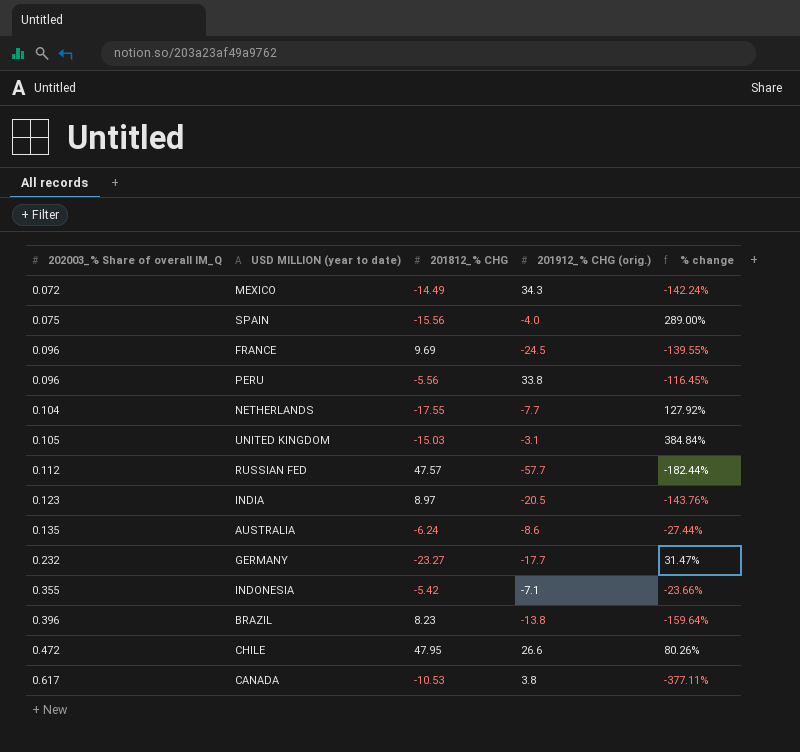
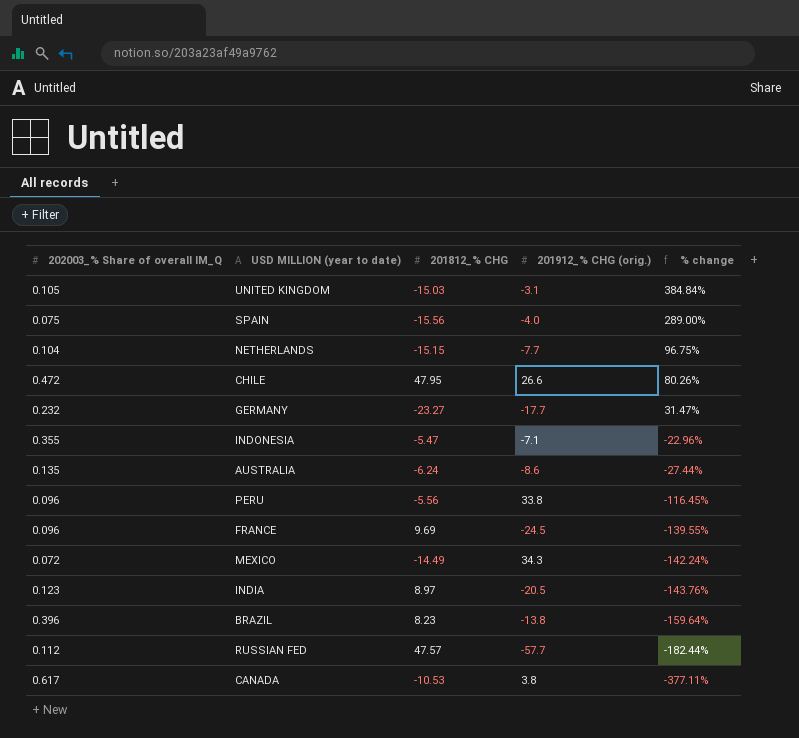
row order: 202003_% Share of overall IM_Q ascending -> % change descending
NETHERLANDS | 201812_% CHG: -17.55 -> -15.15
NETHERLANDS | % change: 127.92% -> 96.75%
INDONESIA | 201812_% CHG: -5.42 -> -5.47
INDONESIA | % change: -23.66% -> -22.96%

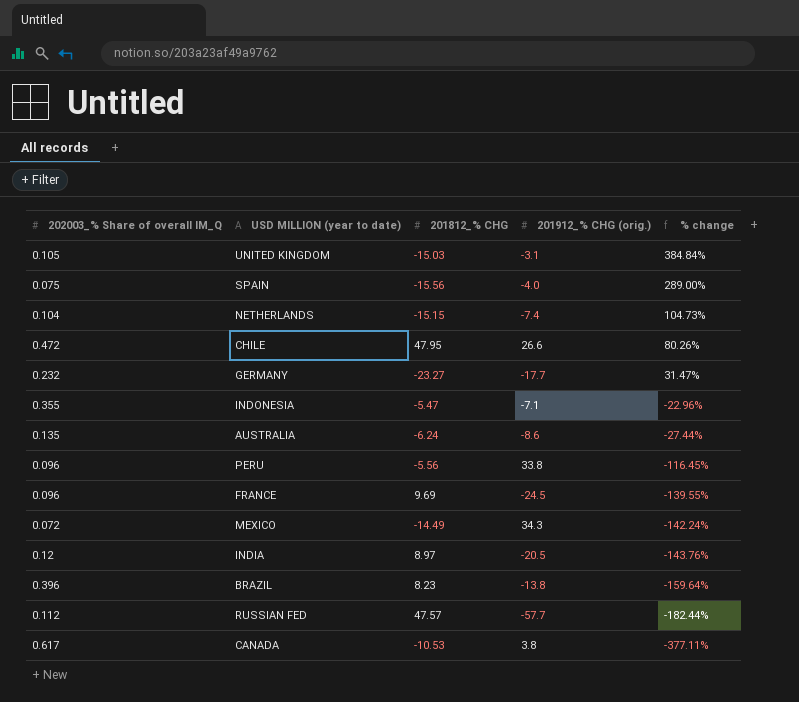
NETHERLANDS | 201912_% CHG (orig.): -7.7 -> -7.4
NETHERLANDS | % change: 96.75% -> 104.73%
INDIA | 202003_% Share of overall IM_Q: 0.123 -> 0.12

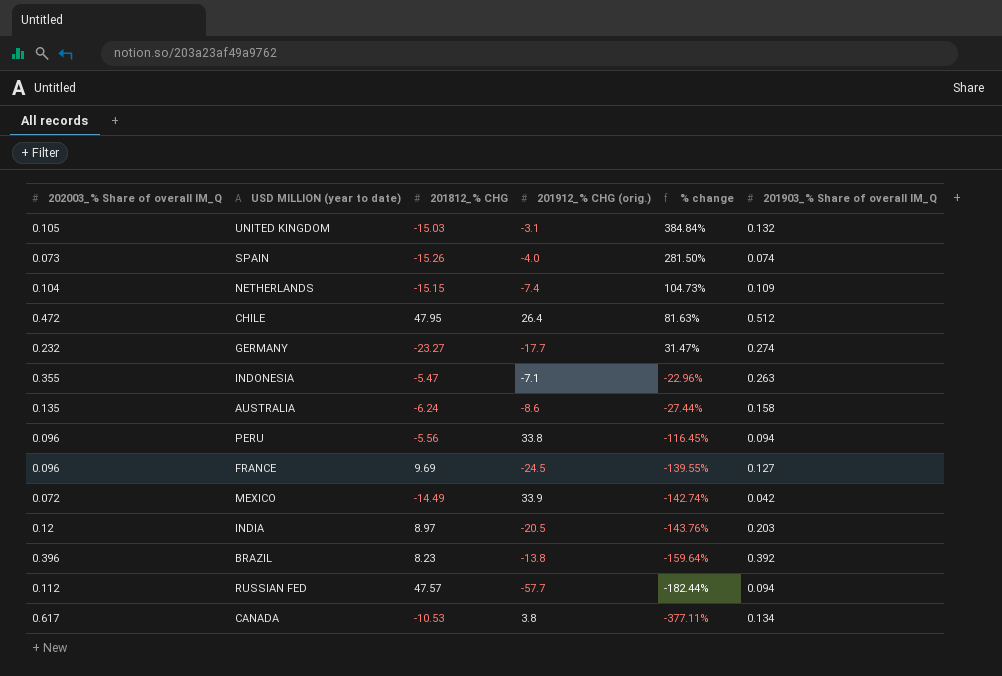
column 201903_% Share of overall IM_Q | position: none -> 6
SPAIN | 202003_% Share of overall IM_Q: 0.075 -> 0.073
SPAIN | 201812_% CHG: -15.56 -> -15.26
SPAIN | % change: 289.00% -> 281.50%
CHILE | 201912_% CHG (orig.): 26.6 -> 26.4
CHILE | % change: 80.26% -> 81.63%
MEXICO | 201912_% CHG (orig.): 34.3 -> 33.9
MEXICO | % change: -142.24% -> -142.74%

